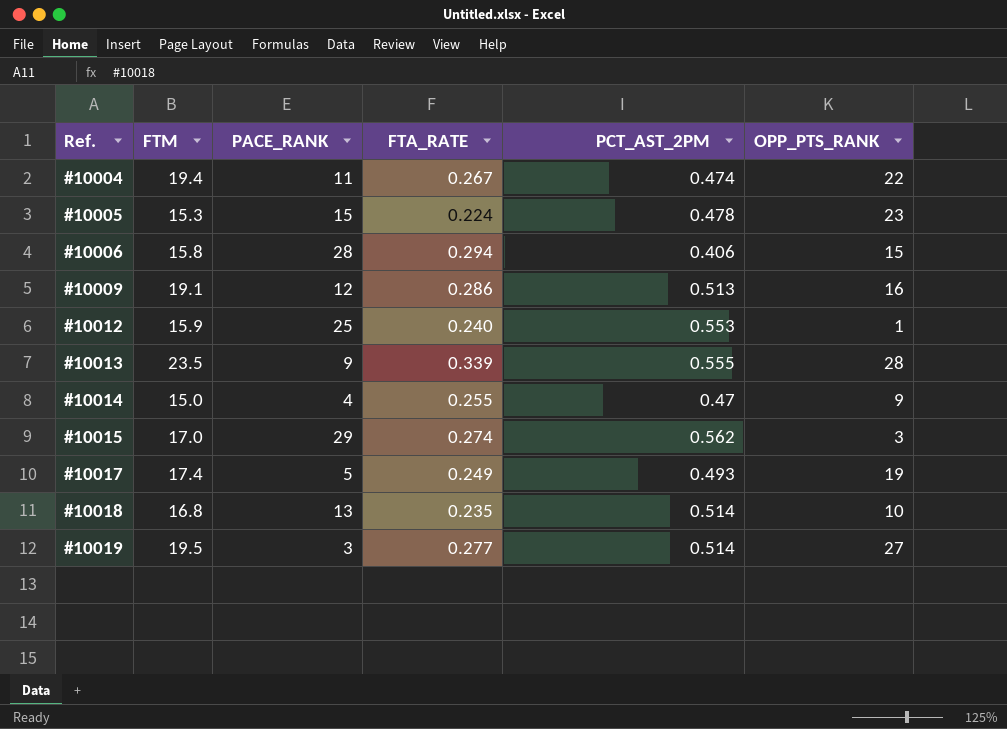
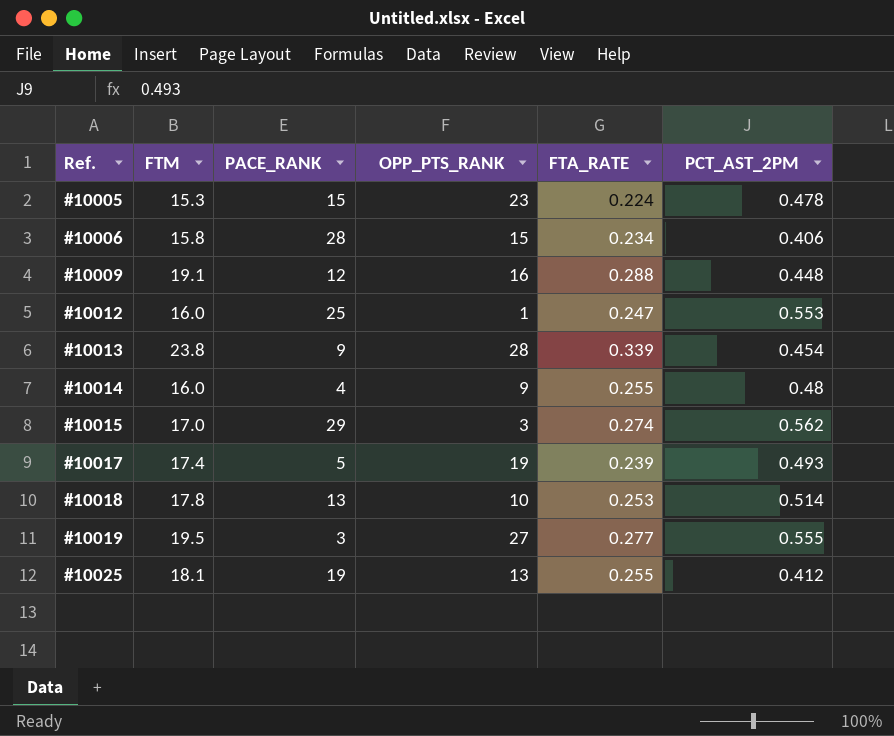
column OPP_PTS_RANK | position: 6 -> 4
row #10004: 19.4 | 11 | 0.267 | 0.474 | 22 -> none
#10006 | FTA_RATE: 0.294 -> 0.234
#10009 | FTA_RATE: 0.286 -> 0.288
#10009 | PCT_AST_2PM: 0.513 -> 0.448
#10012 | FTM: 15.9 -> 16.0
#10012 | FTA_RATE: 0.240 -> 0.247
#10013 | FTM: 23.5 -> 23.8
#10013 | PCT_AST_2PM: 0.555 -> 0.454
#10014 | FTM: 15.0 -> 16.0
#10014 | PCT_AST_2PM: 0.47 -> 0.48
#10017 | FTA_RATE: 0.249 -> 0.239
#10018 | FTM: 16.8 -> 17.8
#10018 | FTA_RATE: 0.235 -> 0.253
#10019 | PCT_AST_2PM: 0.514 -> 0.555
row #10025: none -> 18.1 | 19 | 13 | 0.255 | 0.412

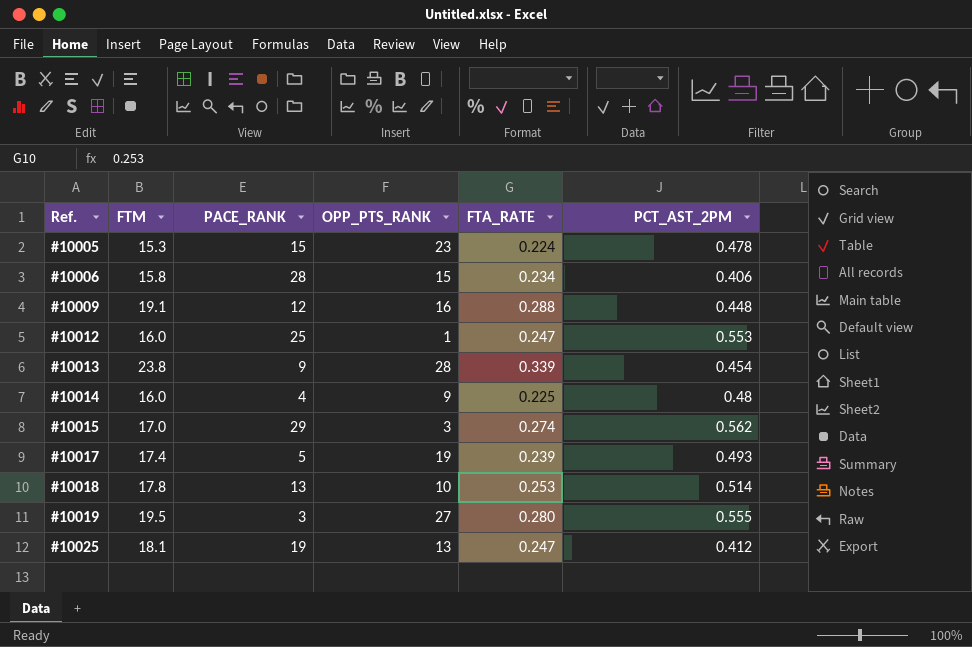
#10014 | FTA_RATE: 0.255 -> 0.225
#10019 | FTA_RATE: 0.277 -> 0.280
#10025 | FTA_RATE: 0.255 -> 0.247

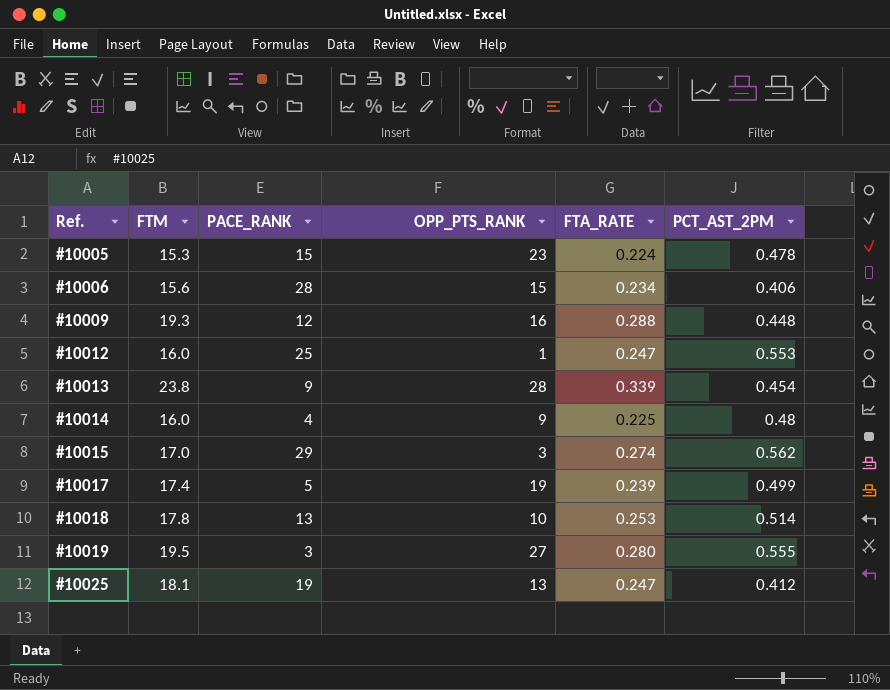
#10006 | FTM: 15.8 -> 15.6
#10009 | FTM: 19.1 -> 19.3
#10017 | PCT_AST_2PM: 0.493 -> 0.499

